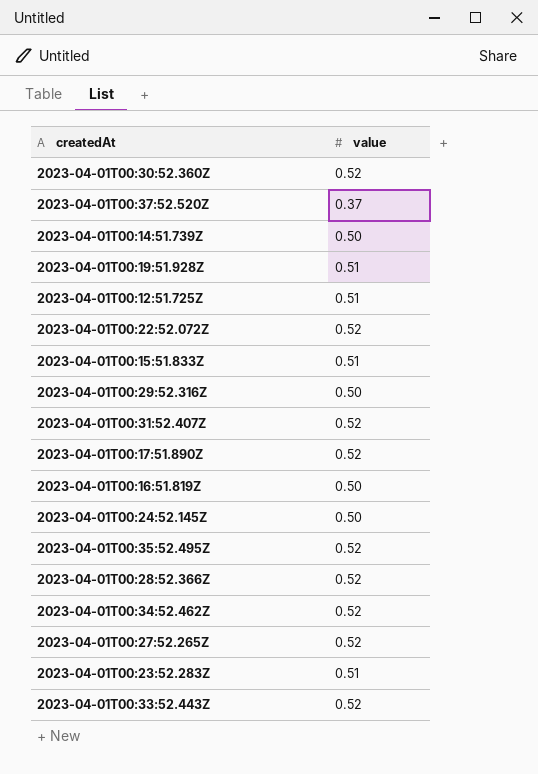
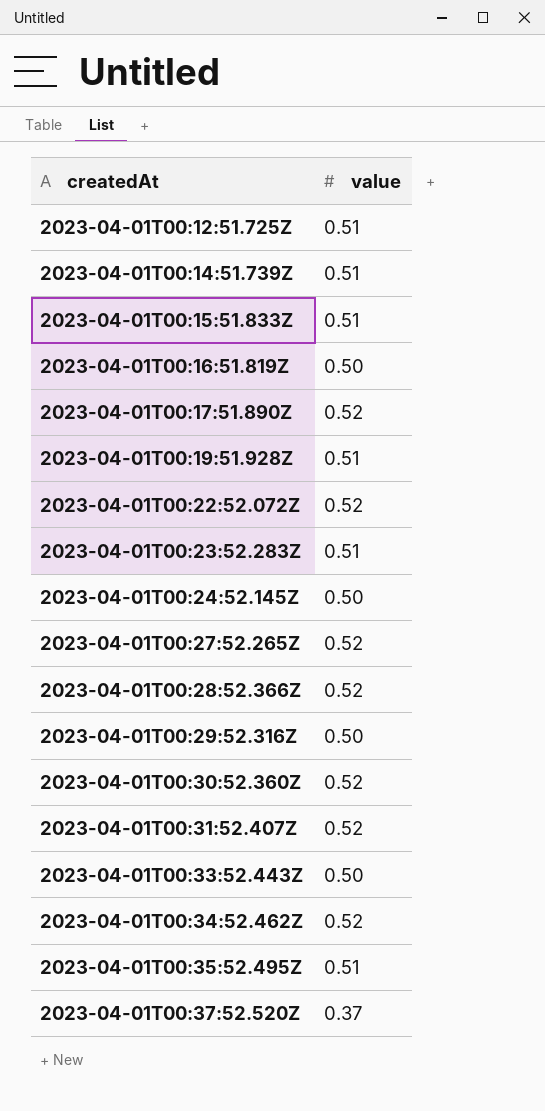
row order: none -> createdAt ascending
2023-04-01T00:14:51.739Z | value: 0.50 -> 0.51
2023-04-01T00:33:52.443Z | value: 0.52 -> 0.50
2023-04-01T00:35:52.495Z | value: 0.52 -> 0.51

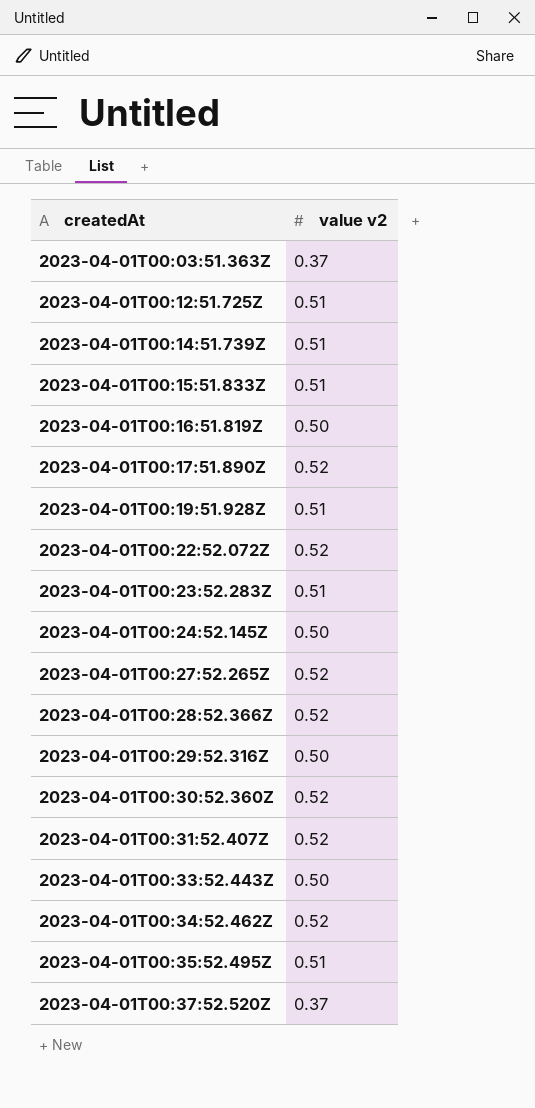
column name: value -> value v2
row 2023-04-01T00:03:51.363Z: none -> 0.37

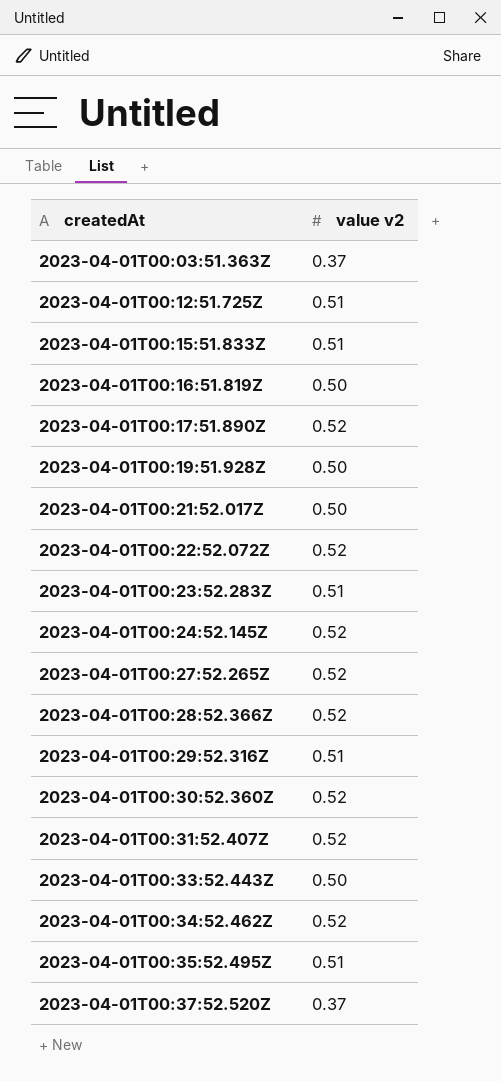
row 2023-04-01T00:14:51.739Z: 0.51 -> none
2023-04-01T00:19:51.928Z | value v2: 0.51 -> 0.50
row 2023-04-01T00:21:52.017Z: none -> 0.50
2023-04-01T00:24:52.145Z | value v2: 0.50 -> 0.52
2023-04-01T00:29:52.316Z | value v2: 0.50 -> 0.51

